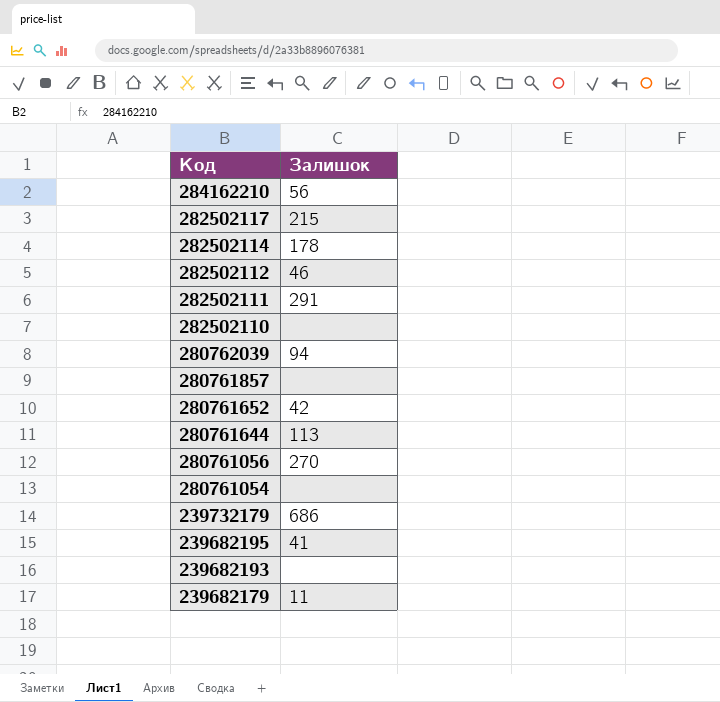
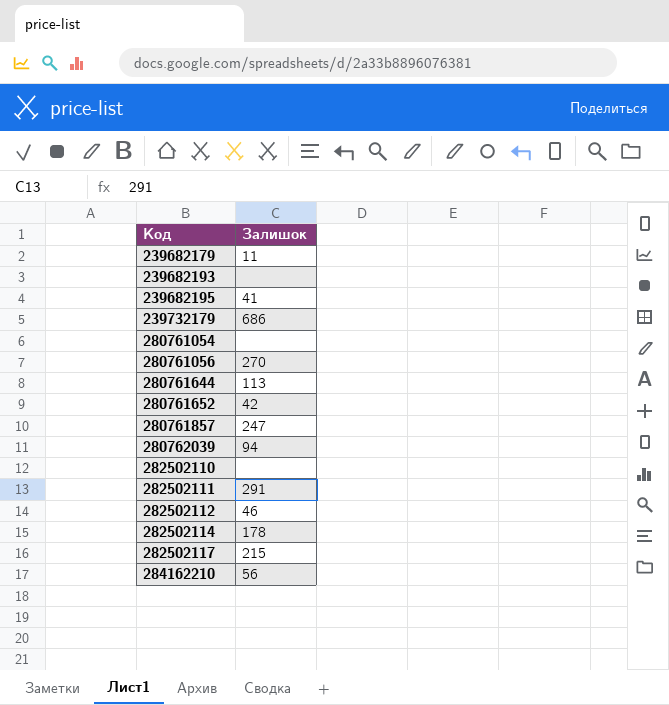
row order: Код descending -> Код ascending
280761857 | Залишок: none -> 247

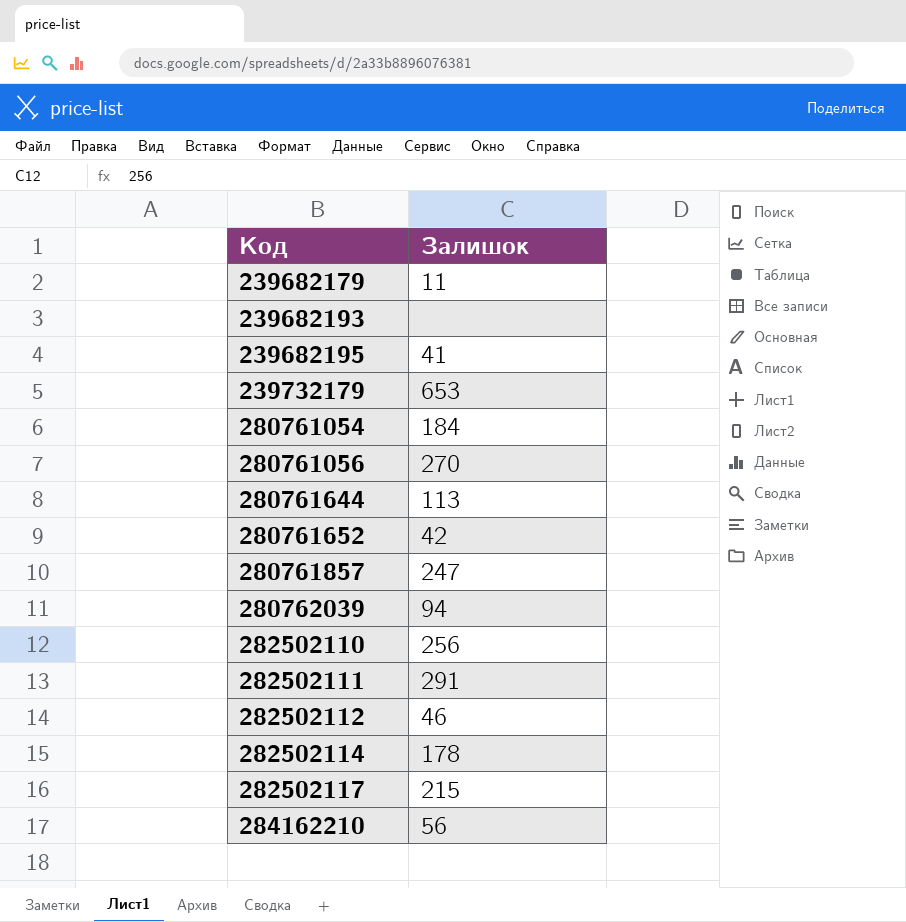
239732179 | Залишок: 686 -> 653
280761054 | Залишок: none -> 184
282502110 | Залишок: none -> 256

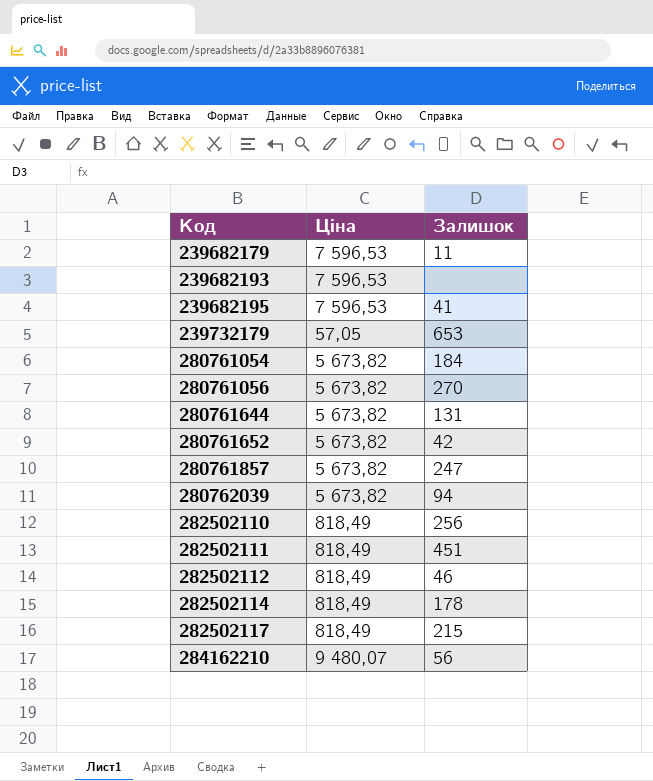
column Ціна | position: none -> 2
280761644 | Залишок: 113 -> 131
282502111 | Залишок: 291 -> 451

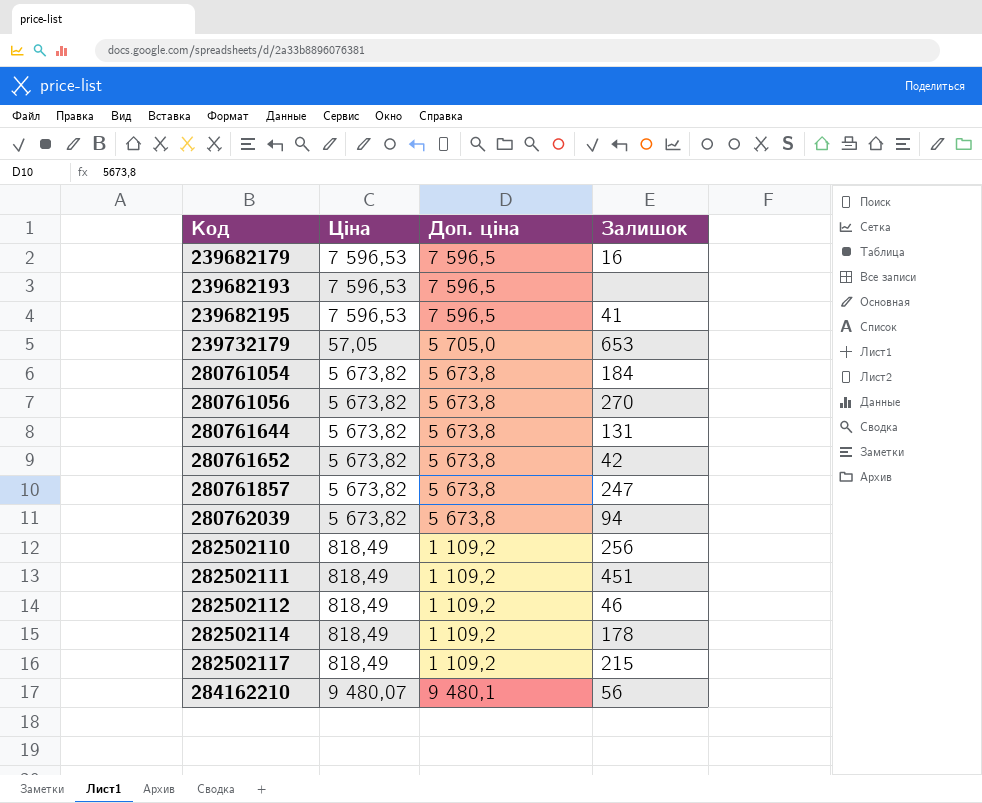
column Доп. ціна | position: none -> 3
239682179 | Залишок: 11 -> 16

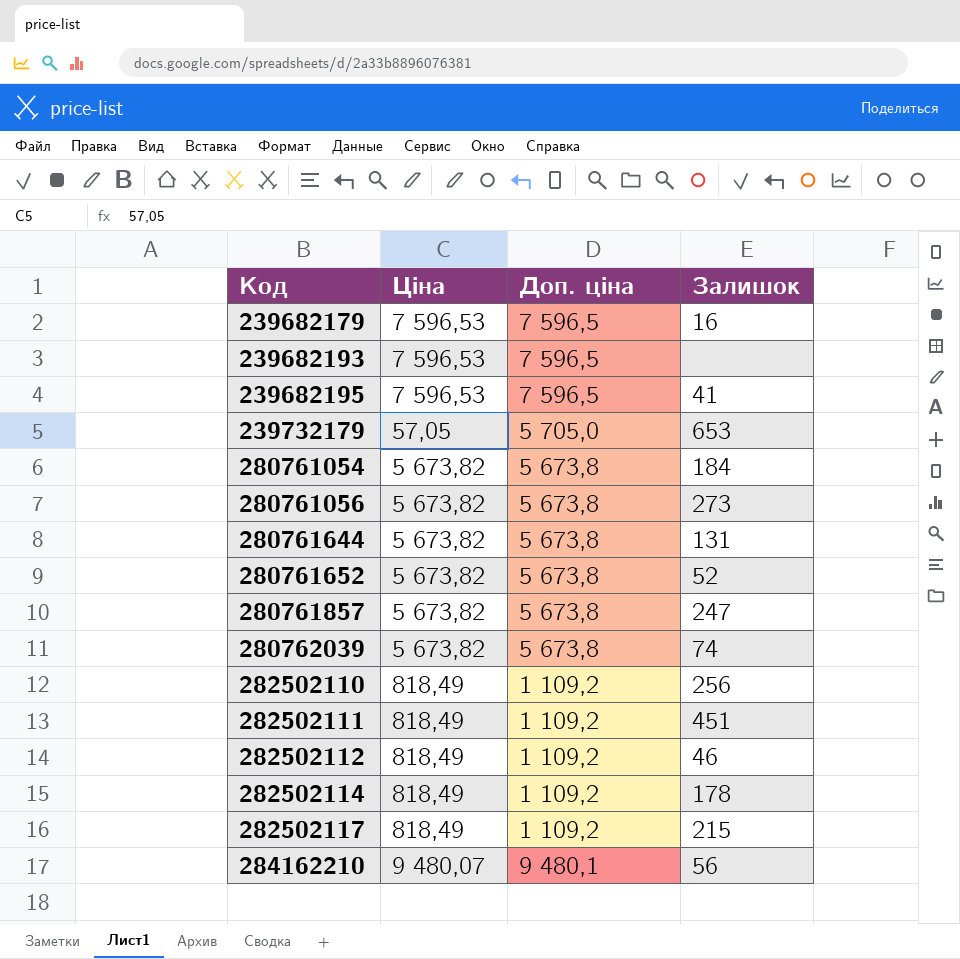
280761056 | Залишок: 270 -> 273
280761652 | Залишок: 42 -> 52
280762039 | Залишок: 94 -> 74

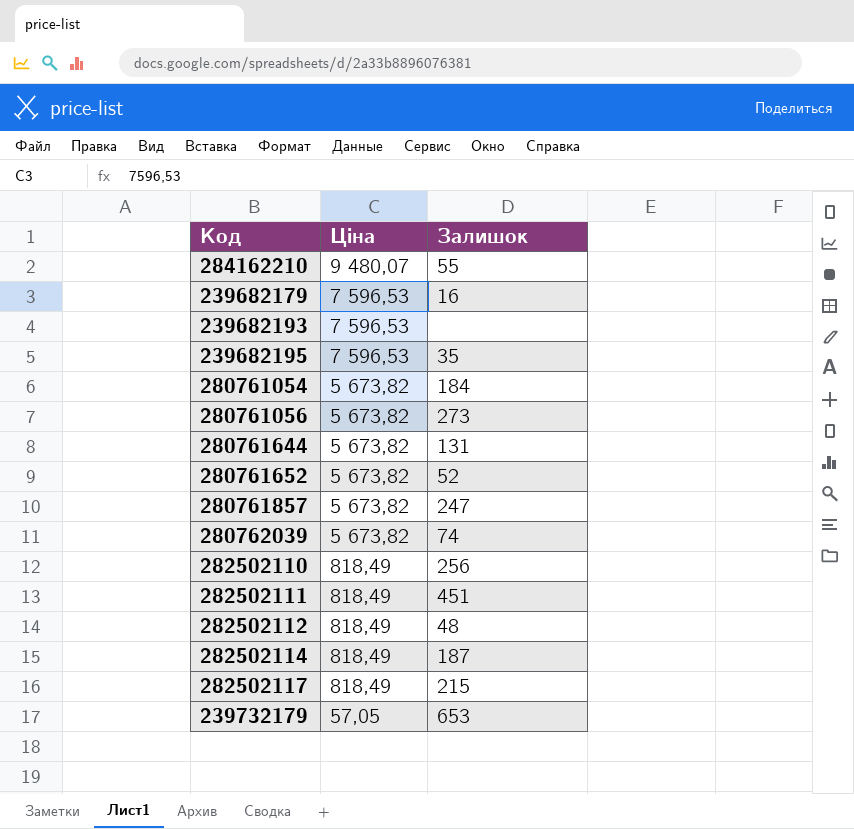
row order: Код ascending -> Ціна descending
column Доп. ціна | position: 3 -> none
284162210 | Залишок: 56 -> 55
239682195 | Залишок: 41 -> 35
282502112 | Залишок: 46 -> 48
282502114 | Залишок: 178 -> 187

